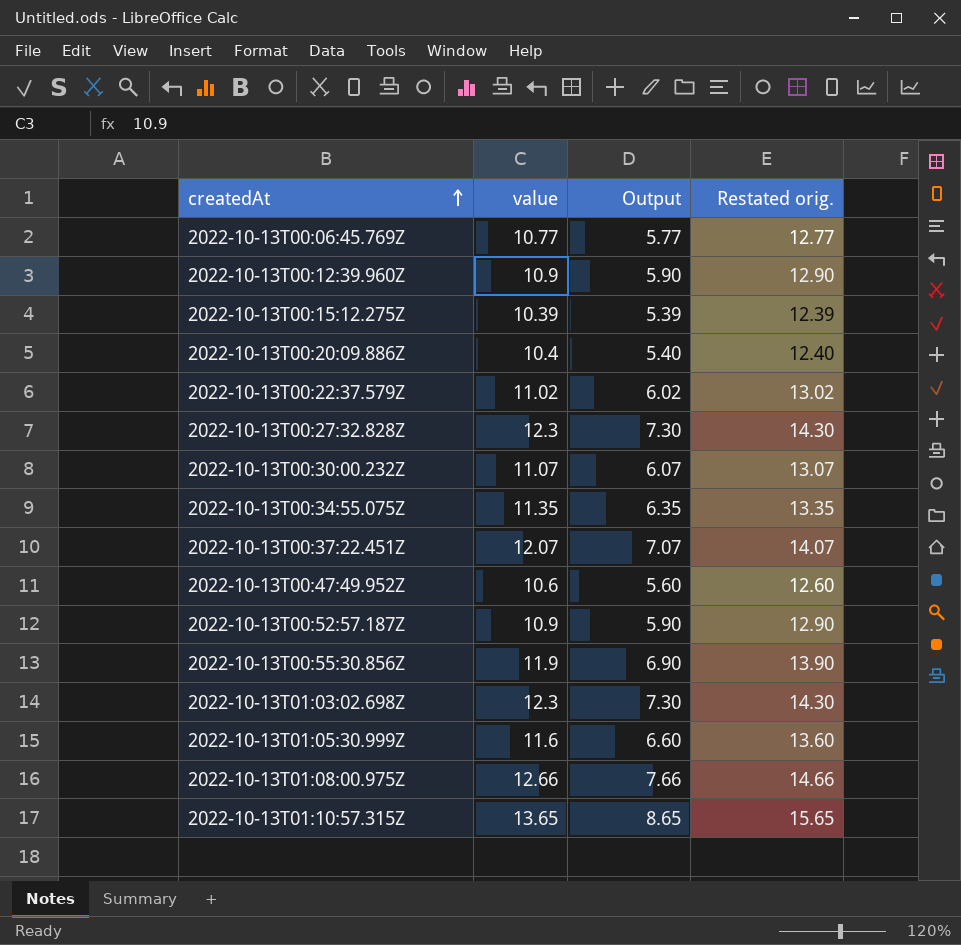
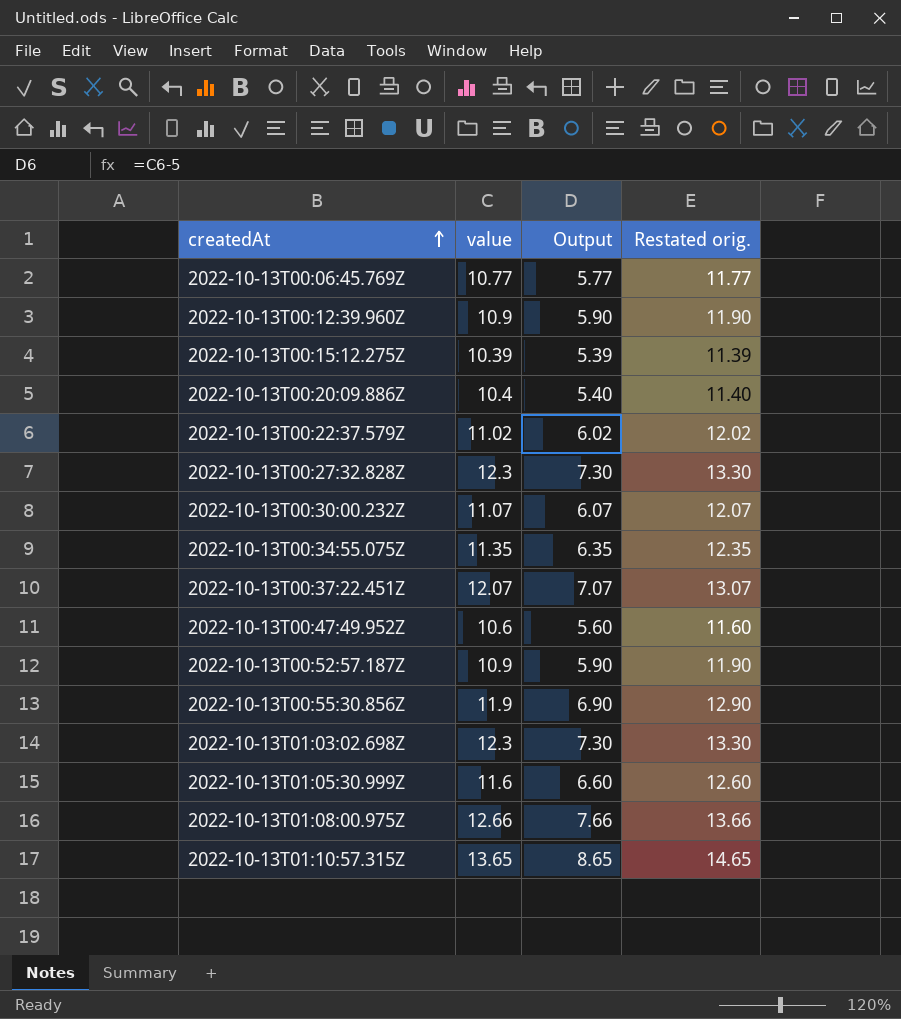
column Restated orig. | formula: [value] + 2 -> [value] + 1

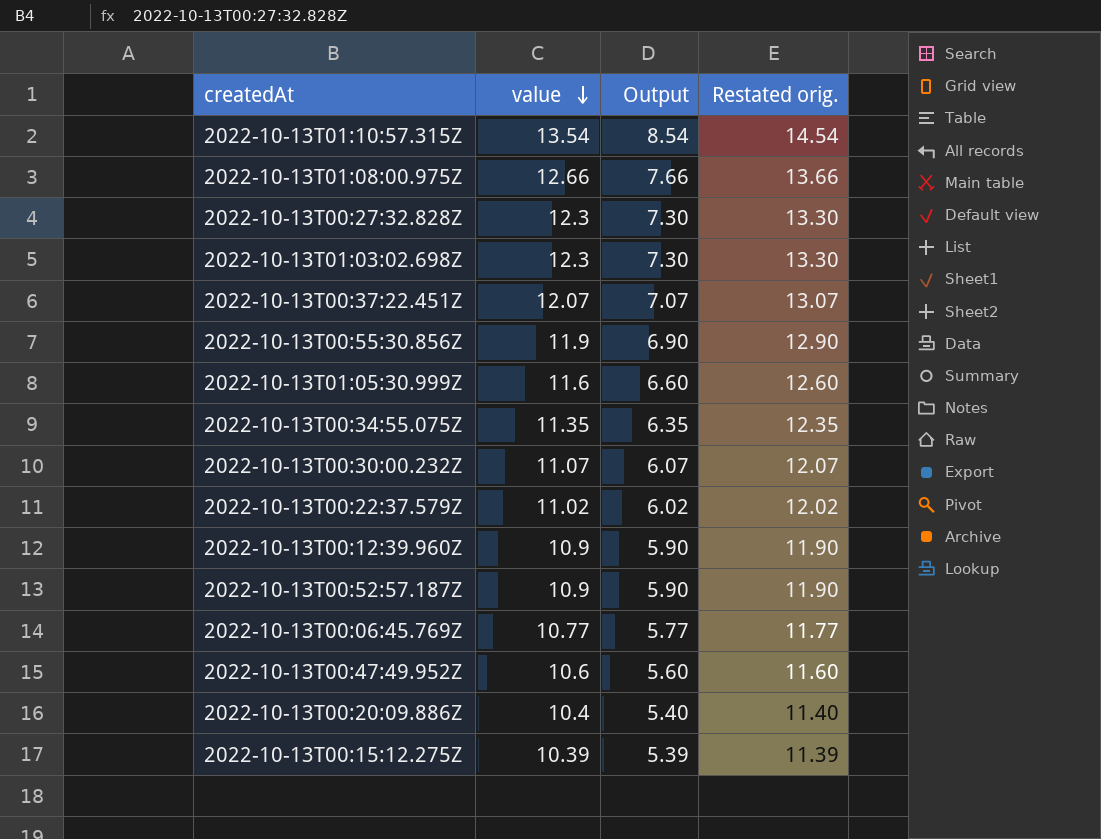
row order: createdAt ascending -> value descending
2022-10-13T01:10:57.315Z | value: 13.65 -> 13.54
2022-10-13T01:10:57.315Z | Output: 8.65 -> 8.54
2022-10-13T01:10:57.315Z | Restated orig.: 14.65 -> 14.54

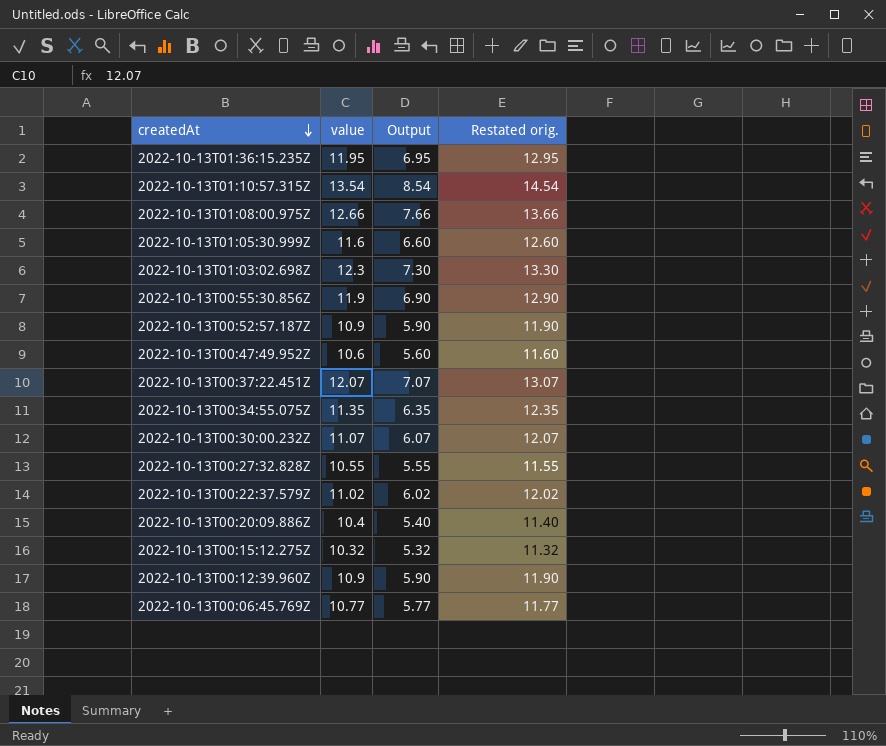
row order: value descending -> createdAt descending
row 2022-10-13T01:36:15.235Z: none -> 11.95 | 6.95 | 12.95
2022-10-13T00:27:32.828Z | value: 12.3 -> 10.55
2022-10-13T00:27:32.828Z | Output: 7.30 -> 5.55
2022-10-13T00:27:32.828Z | Restated orig.: 13.30 -> 11.55
2022-10-13T00:15:12.275Z | value: 10.39 -> 10.32
2022-10-13T00:15:12.275Z | Output: 5.39 -> 5.32
2022-10-13T00:15:12.275Z | Restated orig.: 11.39 -> 11.32

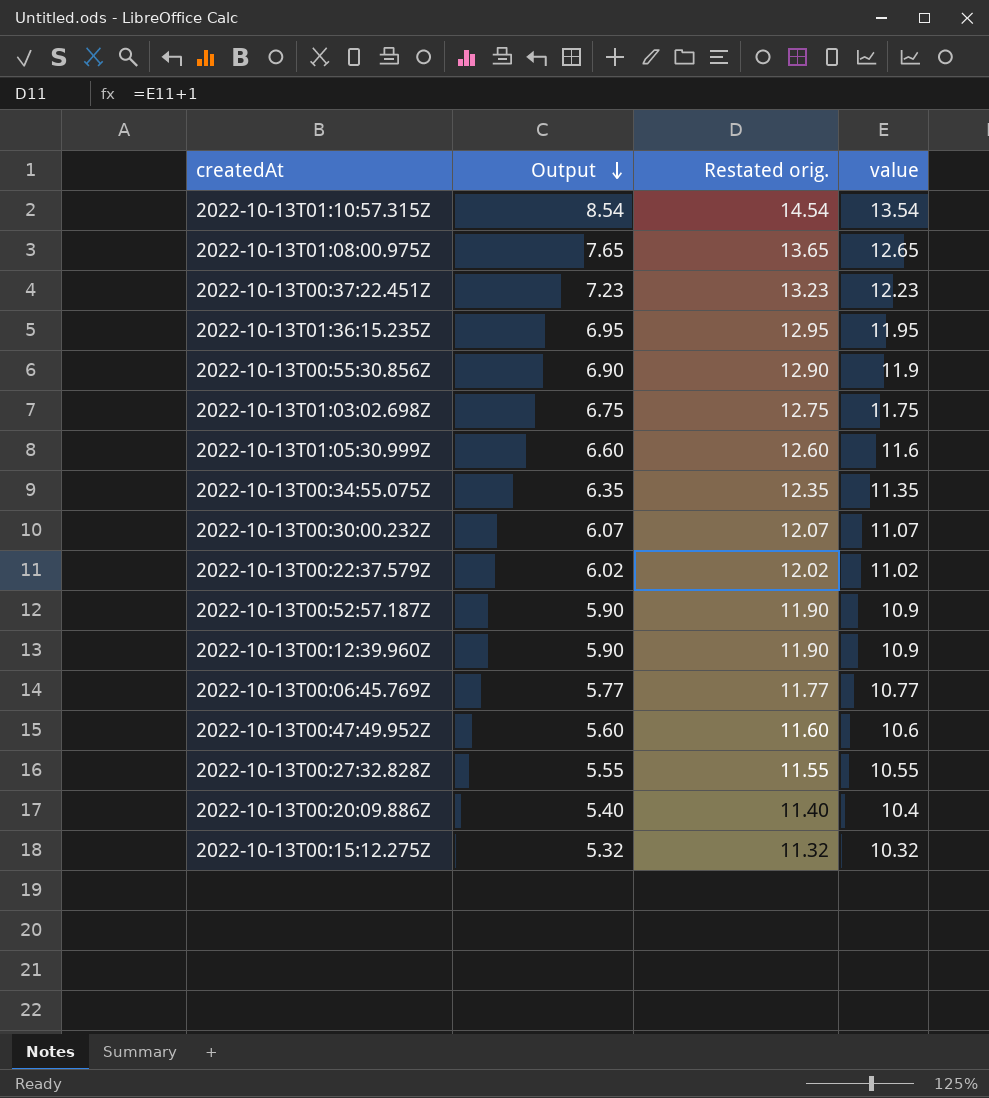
row order: createdAt descending -> Output descending
column value | position: 2 -> 4
2022-10-13T01:08:00.975Z | Output: 7.66 -> 7.65
2022-10-13T01:08:00.975Z | Restated orig.: 13.66 -> 13.65
2022-10-13T01:08:00.975Z | value: 12.66 -> 12.65
2022-10-13T00:37:22.451Z | Output: 7.07 -> 7.23
2022-10-13T00:37:22.451Z | Restated orig.: 13.07 -> 13.23
2022-10-13T00:37:22.451Z | value: 12.07 -> 12.23
2022-10-13T01:03:02.698Z | Output: 7.30 -> 6.75
2022-10-13T01:03:02.698Z | Restated orig.: 13.30 -> 12.75
2022-10-13T01:03:02.698Z | value: 12.3 -> 11.75

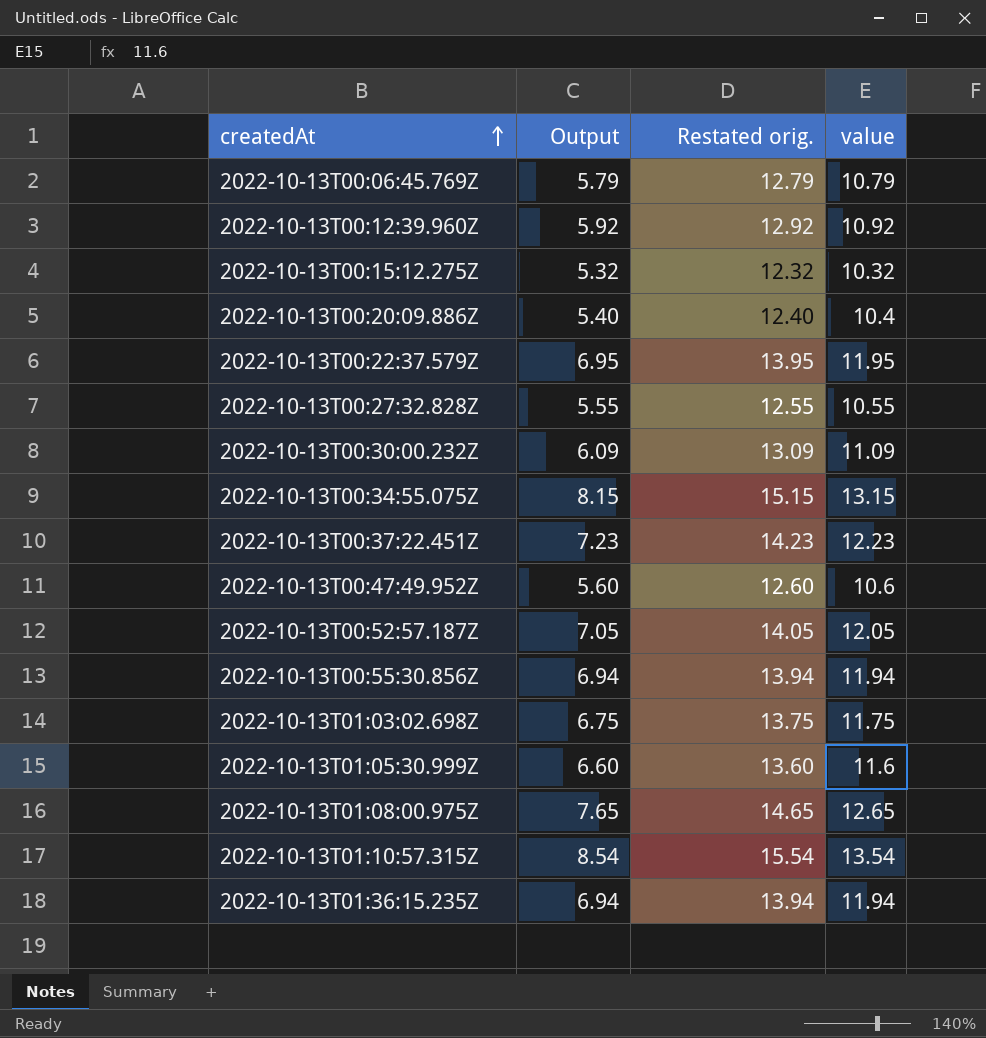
row order: Output descending -> createdAt ascending
column Restated orig. | formula: [value] + 1 -> [value] + 2
2022-10-13T00:06:45.769Z | Output: 5.77 -> 5.79
2022-10-13T00:06:45.769Z | value: 10.77 -> 10.79
2022-10-13T00:12:39.960Z | Output: 5.90 -> 5.92
2022-10-13T00:12:39.960Z | value: 10.9 -> 10.92
2022-10-13T00:22:37.579Z | Output: 6.02 -> 6.95
2022-10-13T00:22:37.579Z | value: 11.02 -> 11.95
2022-10-13T00:30:00.232Z | Output: 6.07 -> 6.09
2022-10-13T00:30:00.232Z | value: 11.07 -> 11.09
2022-10-13T00:34:55.075Z | Output: 6.35 -> 8.15
2022-10-13T00:34:55.075Z | value: 11.35 -> 13.15
2022-10-13T00:52:57.187Z | Output: 5.90 -> 7.05
2022-10-13T00:52:57.187Z | value: 10.9 -> 12.05
2022-10-13T00:55:30.856Z | Output: 6.90 -> 6.94
2022-10-13T00:55:30.856Z | value: 11.9 -> 11.94
2022-10-13T01:36:15.235Z | Output: 6.95 -> 6.94
2022-10-13T01:36:15.235Z | value: 11.95 -> 11.94

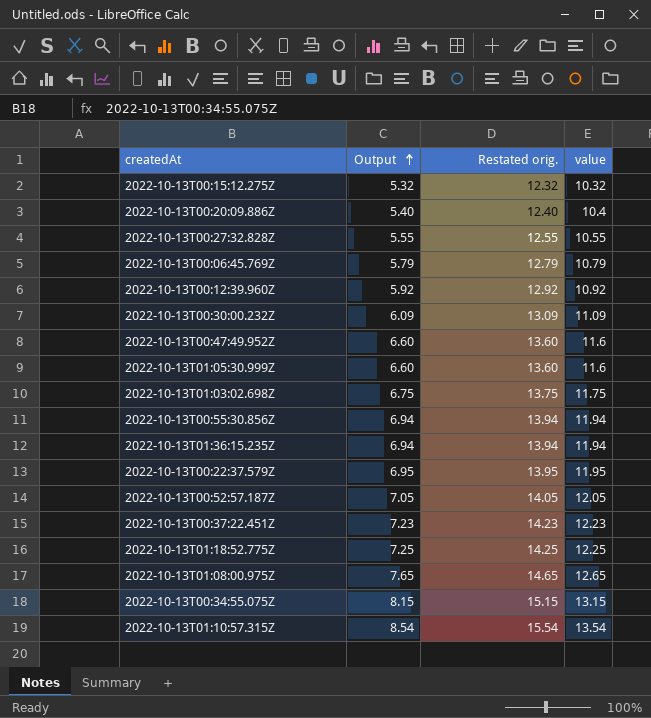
row order: createdAt ascending -> Output ascending
2022-10-13T00:47:49.952Z | Output: 5.60 -> 6.60
2022-10-13T00:47:49.952Z | Restated orig.: 12.60 -> 13.60
2022-10-13T00:47:49.952Z | value: 10.6 -> 11.6
row 2022-10-13T01:18:52.775Z: none -> 7.25 | 14.25 | 12.25

